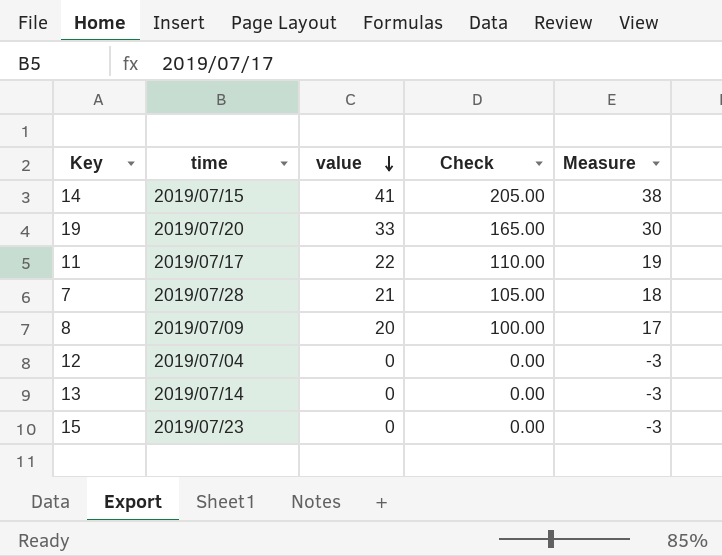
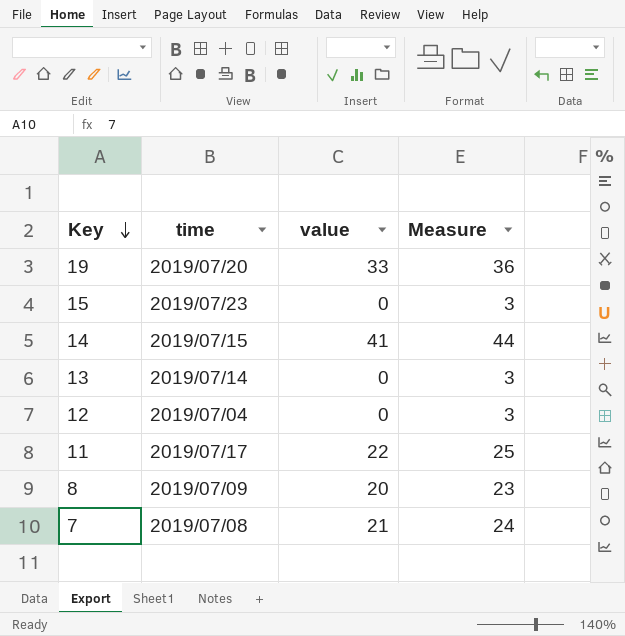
row order: value descending -> Key descending
column Check | formula: [value] * 5 -> none
column Measure | formula: [value] - 3 -> [value] + 3
7 | time: 2019/07/28 -> 2019/07/08

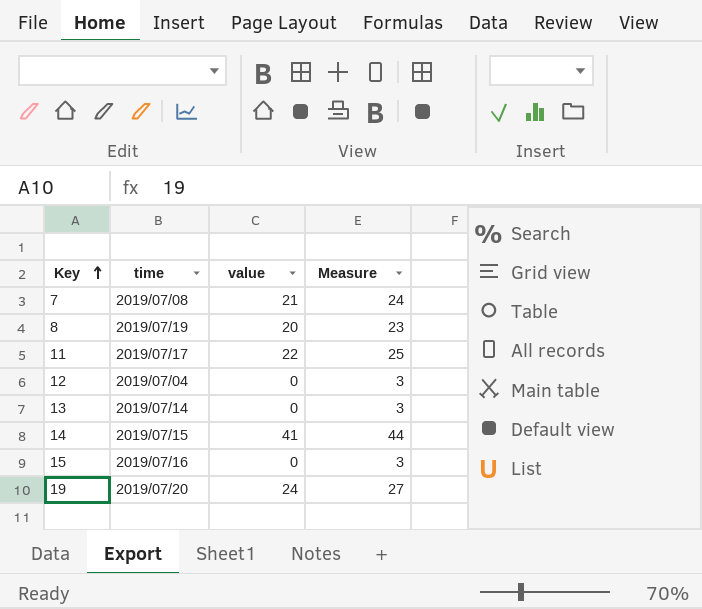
row order: Key descending -> Key ascending
8 | time: 2019/07/09 -> 2019/07/19
15 | time: 2019/07/23 -> 2019/07/16
19 | value: 33 -> 24
19 | Measure: 36 -> 27

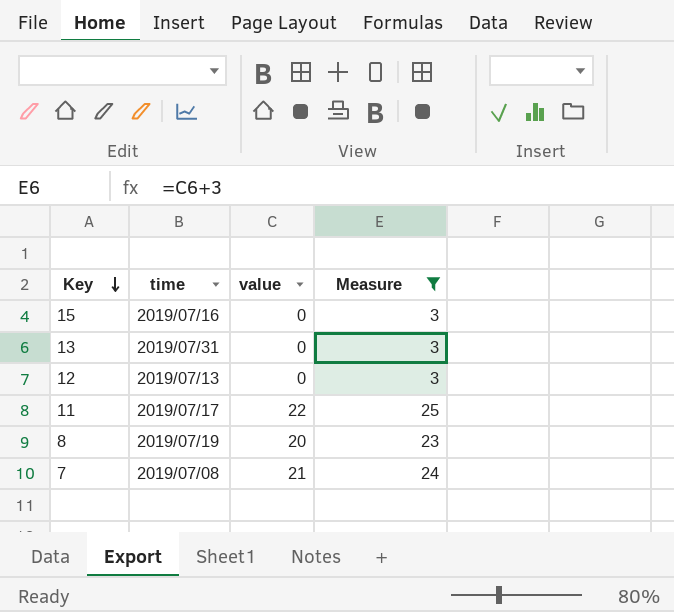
filter: none -> Measure <= 25
row order: Key ascending -> Key descending
13 | time: 2019/07/14 -> 2019/07/31
12 | time: 2019/07/04 -> 2019/07/13

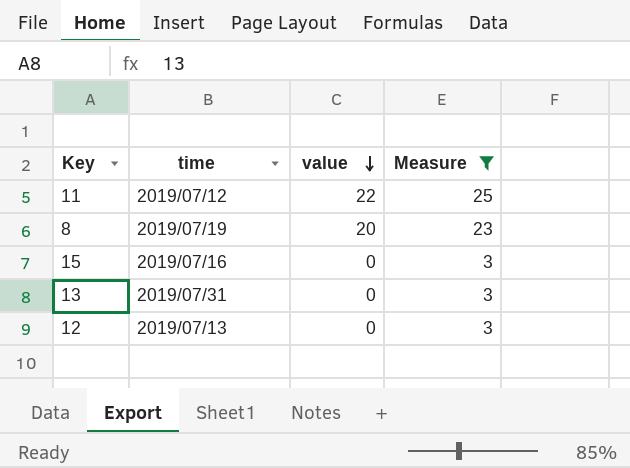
row order: Key descending -> value descending
row 7: 2019/07/08 | 21 | 24 -> none
11 | time: 2019/07/17 -> 2019/07/12

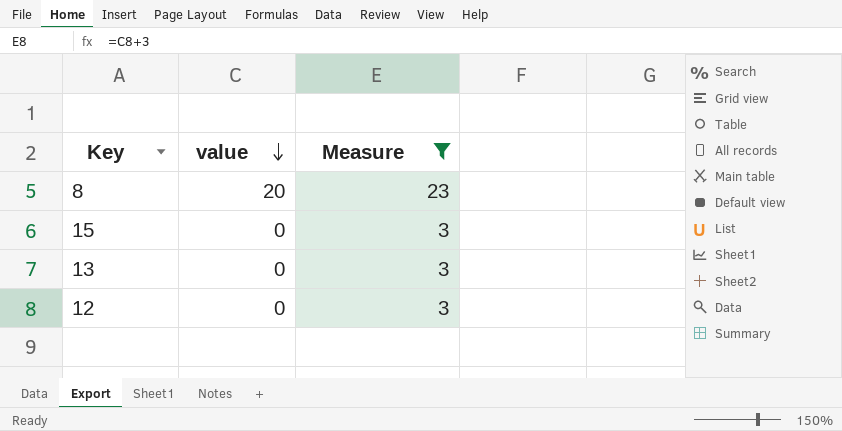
column time | position: 2 -> none
row 11: 2019/07/12 | 22 | 25 -> none

